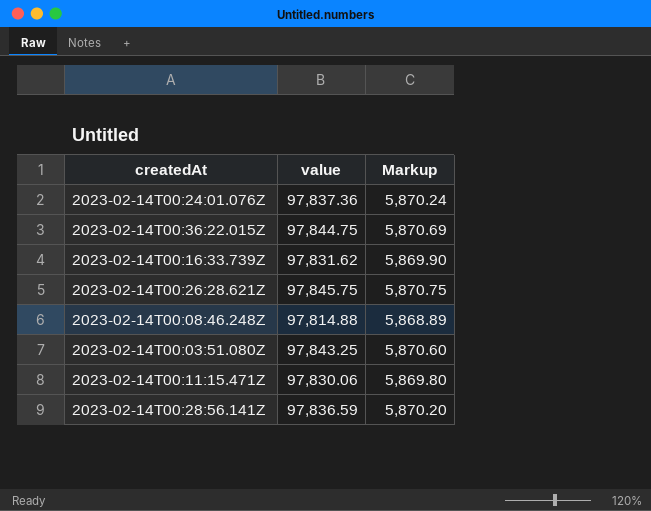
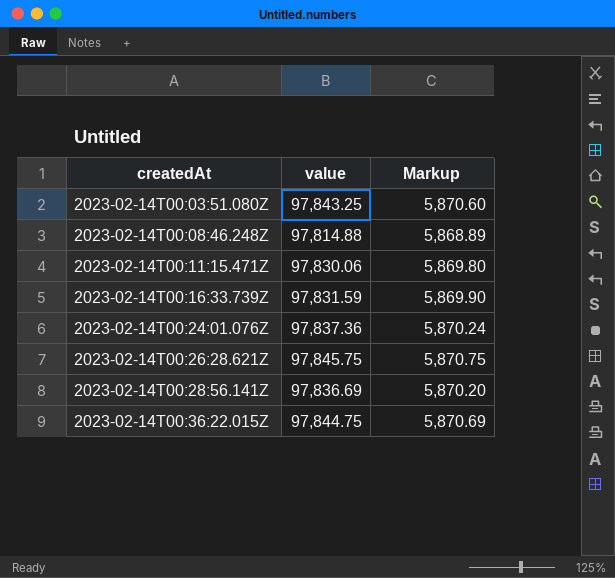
row order: none -> createdAt ascending
2023-02-14T00:16:33.739Z | value: 97,831.62 -> 97,831.59
2023-02-14T00:28:56.141Z | value: 97,836.59 -> 97,836.69

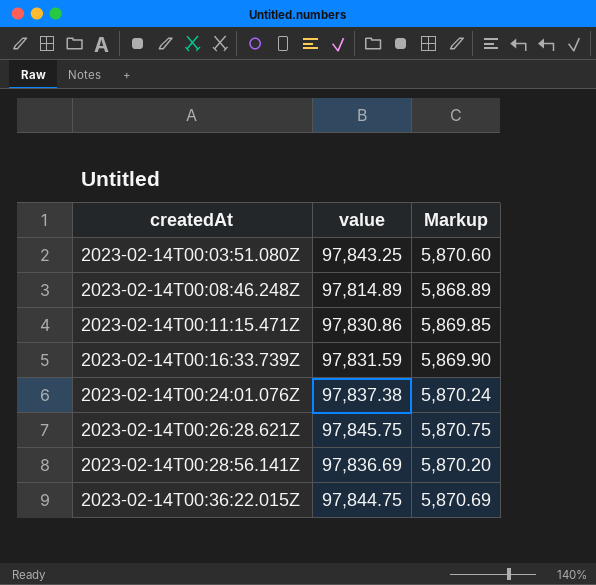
2023-02-14T00:08:46.248Z | value: 97,814.88 -> 97,814.89
2023-02-14T00:11:15.471Z | value: 97,830.06 -> 97,830.86
2023-02-14T00:11:15.471Z | Markup: 5,869.80 -> 5,869.85
2023-02-14T00:24:01.076Z | value: 97,837.36 -> 97,837.38

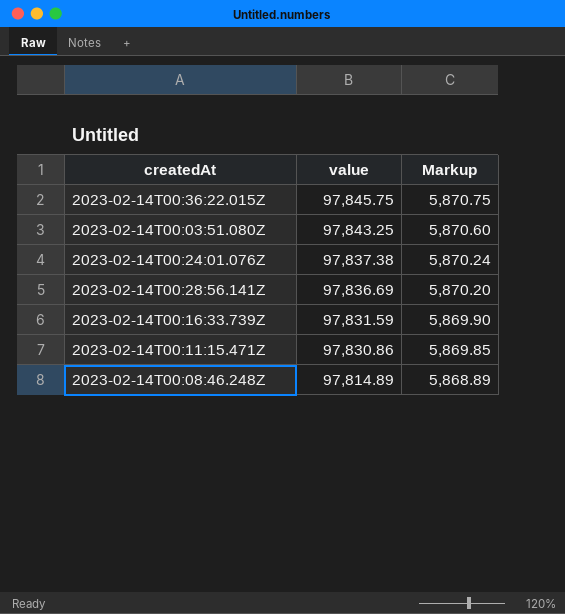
row order: createdAt ascending -> value descending
row 2023-02-14T00:26:28.621Z: 97,845.75 | 5,870.75 -> none
2023-02-14T00:36:22.015Z | value: 97,844.75 -> 97,845.75
2023-02-14T00:36:22.015Z | Markup: 5,870.69 -> 5,870.75

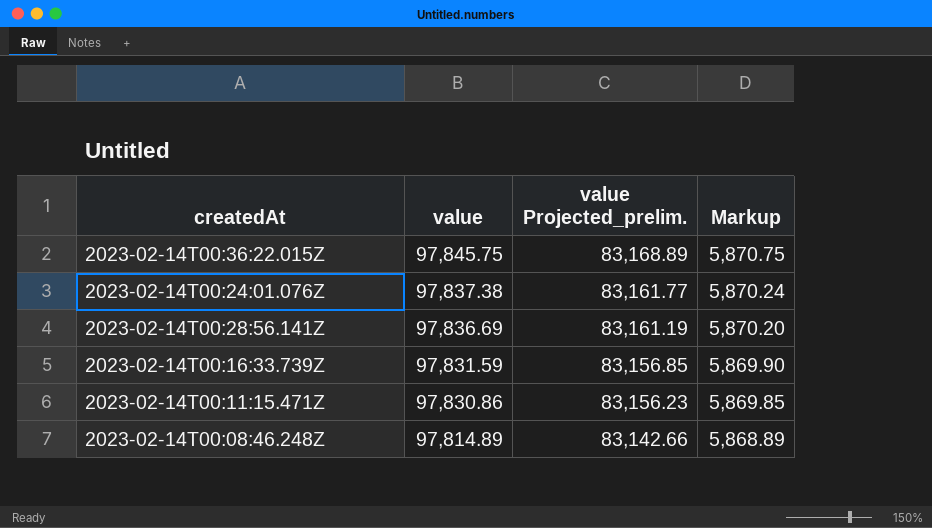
column value Projected_prelim. | formula: none -> [value] * 0.85
row 2023-02-14T00:03:51.080Z: 97,843.25 | 5,870.60 -> none

